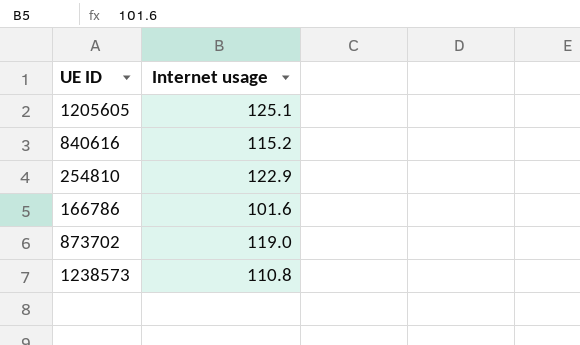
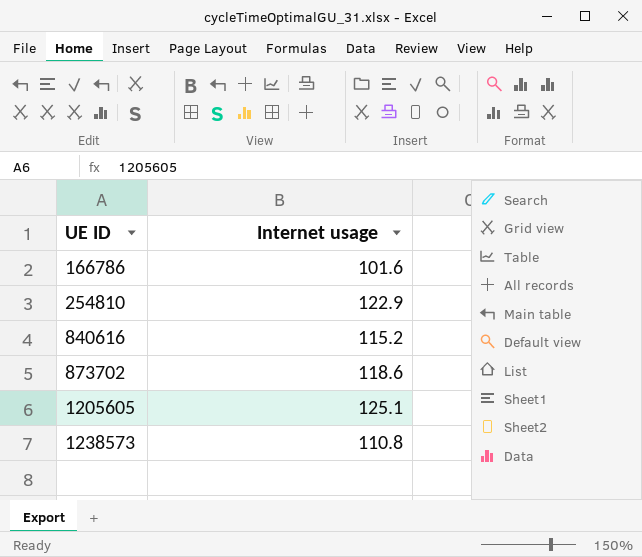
row order: none -> UE ID ascending
873702 | Internet usage: 119.0 -> 118.6

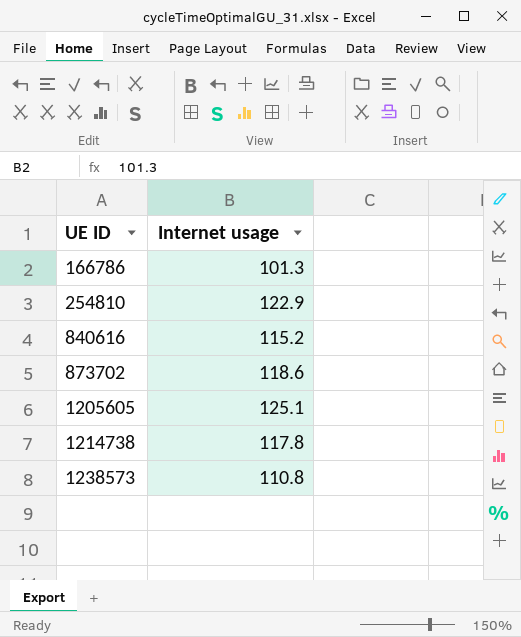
166786 | Internet usage: 101.6 -> 101.3
row 1214738: none -> 117.8

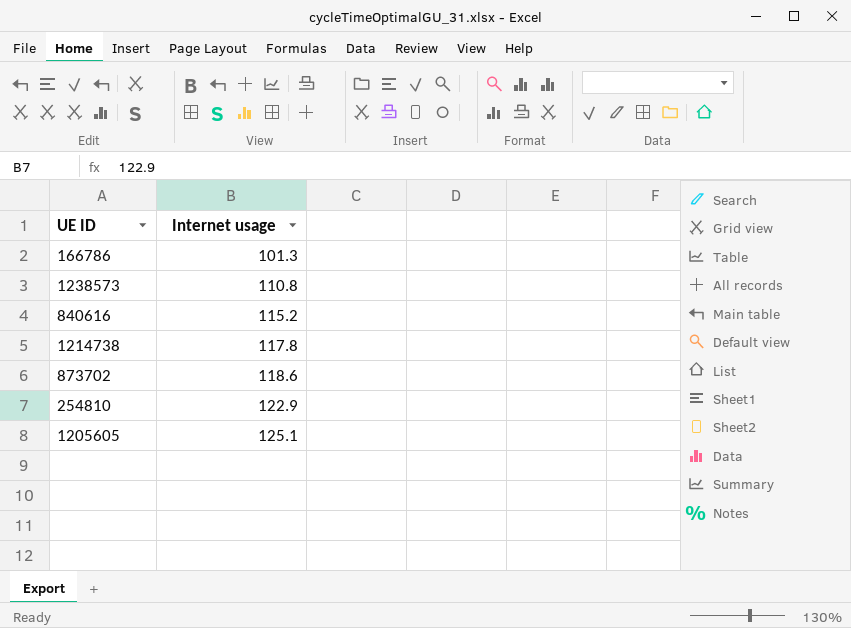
row order: UE ID ascending -> Internet usage ascending

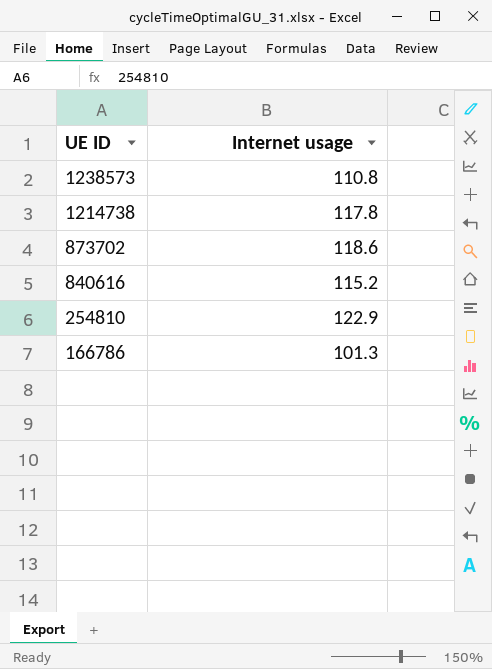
row order: Internet usage ascending -> UE ID descending
row 1205605: 125.1 -> none

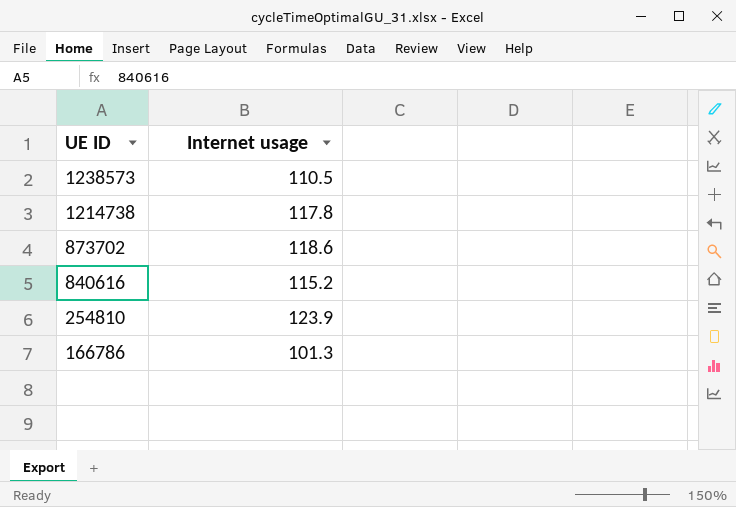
1238573 | Internet usage: 110.8 -> 110.5
254810 | Internet usage: 122.9 -> 123.9

